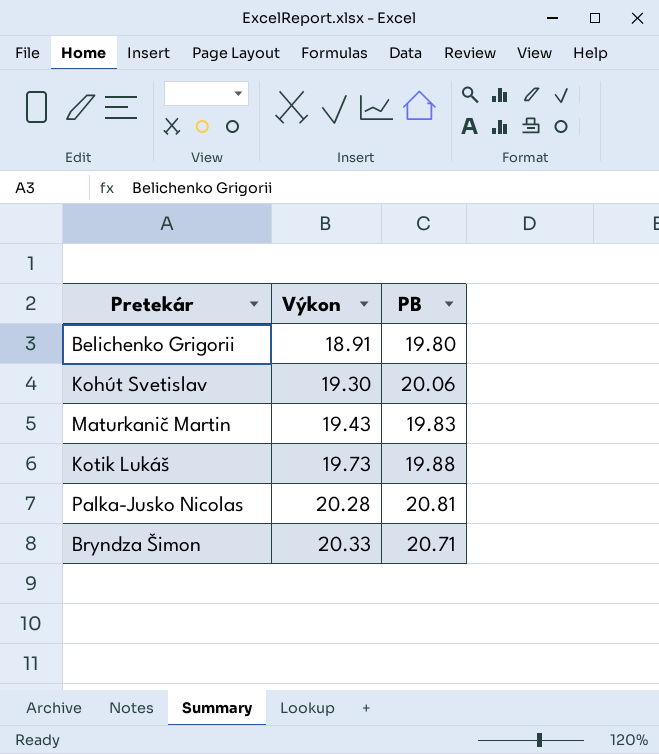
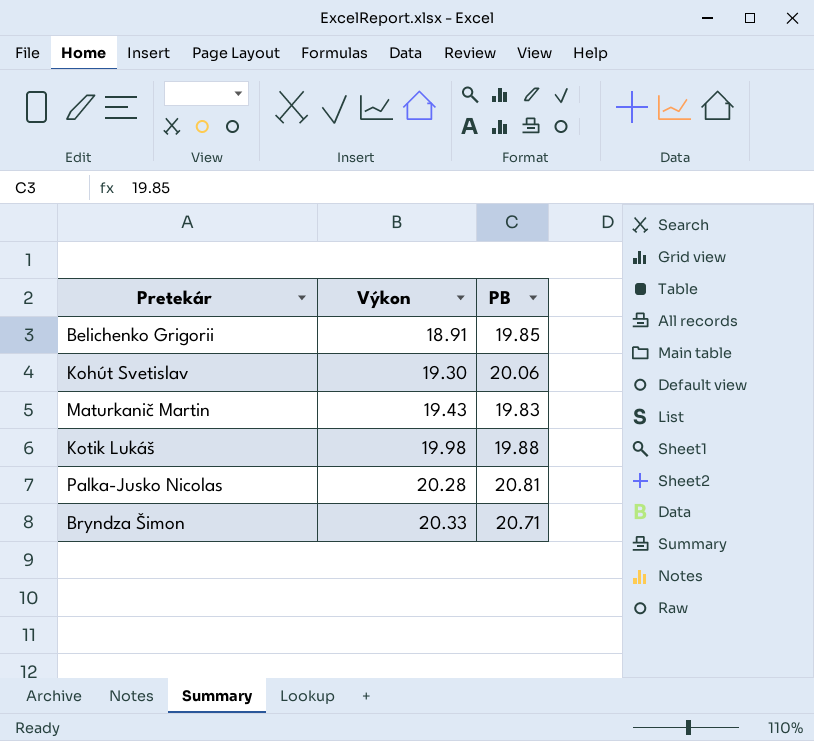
Belichenko Grigorii | PB: 19.80 -> 19.85
Kotik Lukáš | Výkon: 19.73 -> 19.98

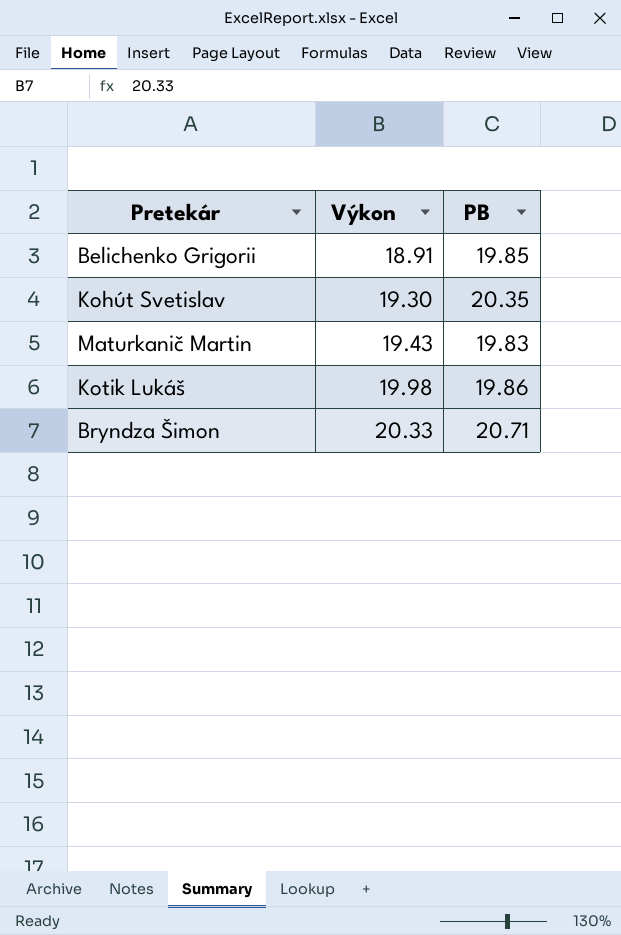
row Palka-Jusko Nicolas: 20.28 | 20.81 -> none
Kohút Svetislav | PB: 20.06 -> 20.35
Kotik Lukáš | PB: 19.88 -> 19.86

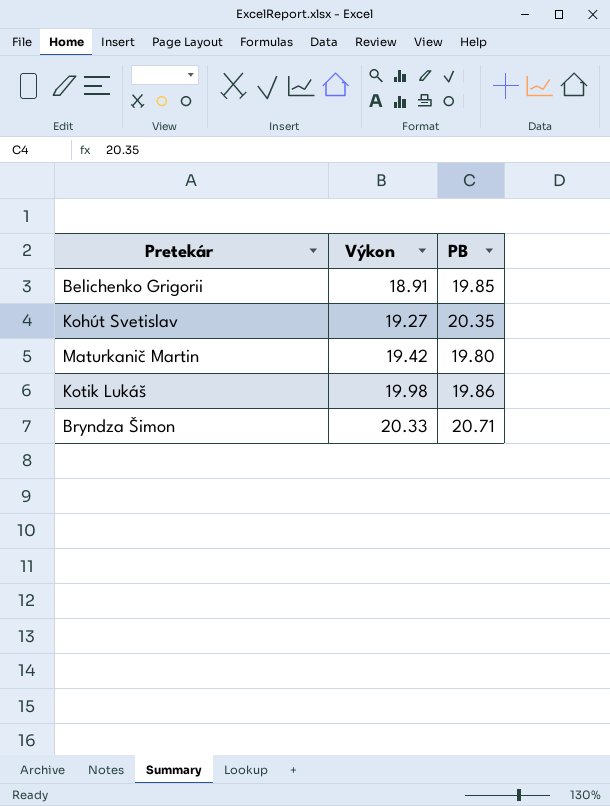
Kohút Svetislav | Výkon: 19.30 -> 19.27
Maturkanič Martin | Výkon: 19.43 -> 19.42
Maturkanič Martin | PB: 19.83 -> 19.80

